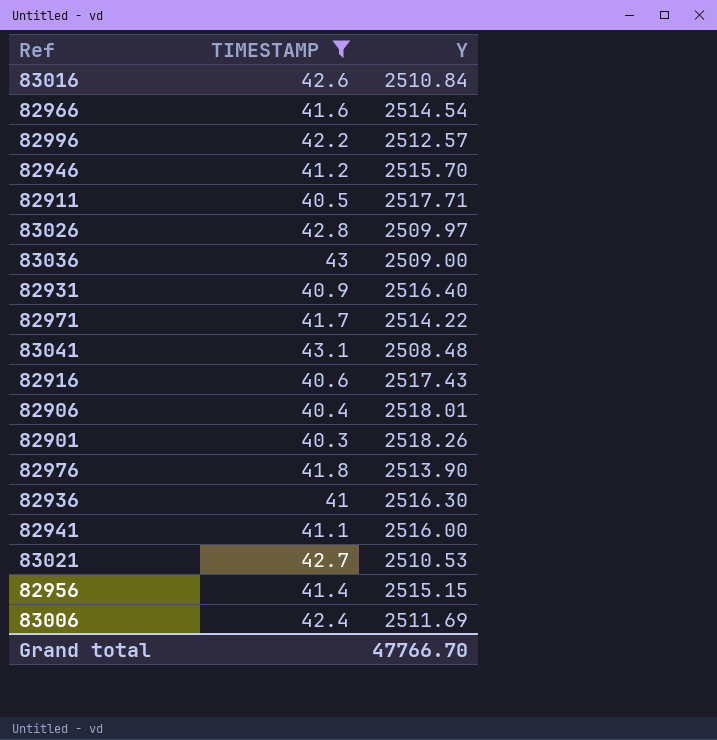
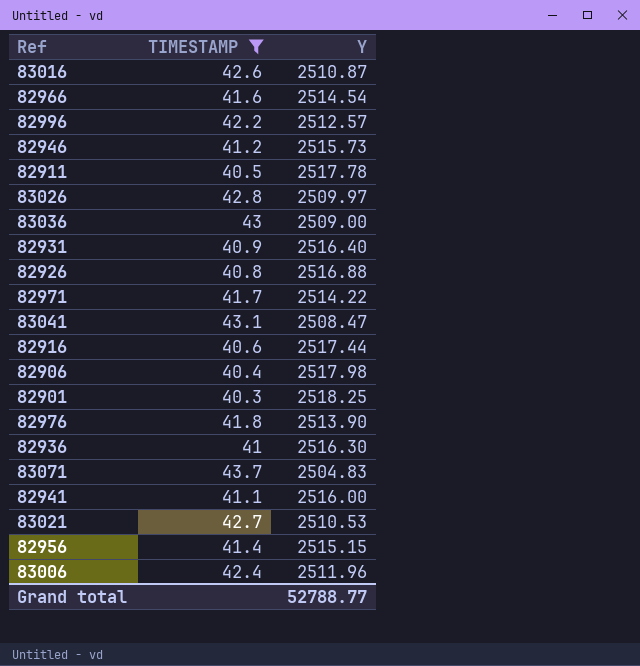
83016 | Y: 2510.84 -> 2510.87
82946 | Y: 2515.70 -> 2515.73
82911 | Y: 2517.71 -> 2517.78
row 82926: none -> 40.8 | 2516.88
83041 | Y: 2508.48 -> 2508.47
82916 | Y: 2517.43 -> 2517.44
82906 | Y: 2518.01 -> 2517.98
82901 | Y: 2518.26 -> 2518.25
row 83071: none -> 43.7 | 2504.83
83006 | Y: 2511.69 -> 2511.96
Grand total | Y: 47766.70 -> 52788.77

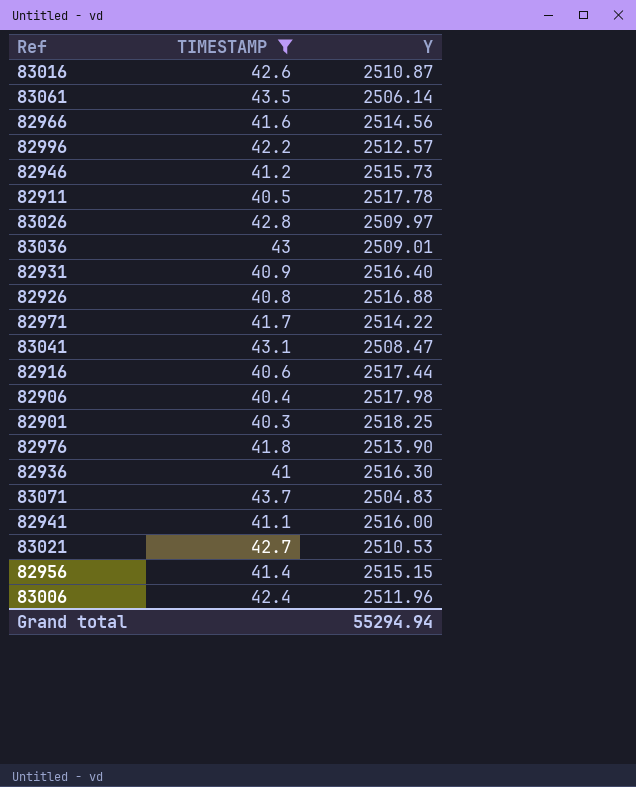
row 83061: none -> 43.5 | 2506.14
82966 | Y: 2514.54 -> 2514.56
83036 | Y: 2509.00 -> 2509.01
Grand total | Y: 52788.77 -> 55294.94

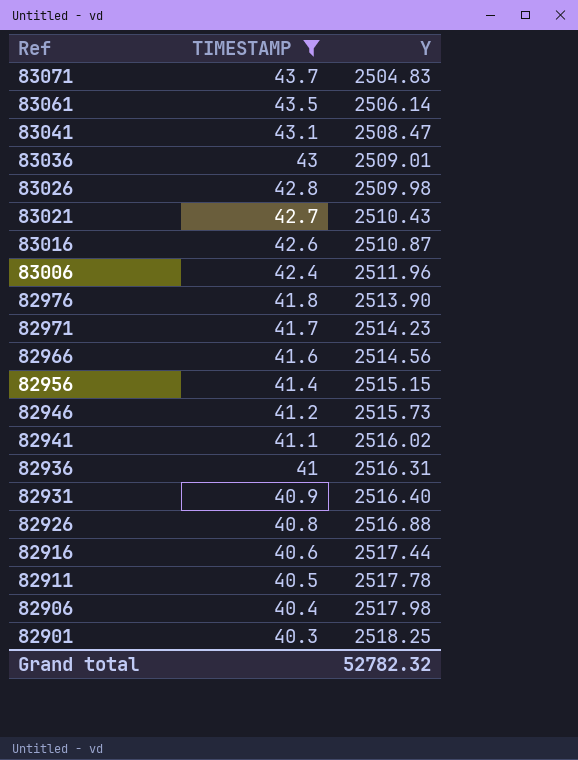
row order: none -> Ref descending
row 82996: 42.2 | 2512.57 -> none
83026 | Y: 2509.97 -> 2509.98
83021 | Y: 2510.53 -> 2510.43
82971 | Y: 2514.22 -> 2514.23
82941 | Y: 2516.00 -> 2516.02
82936 | Y: 2516.30 -> 2516.31
Grand total | Y: 55294.94 -> 52782.32

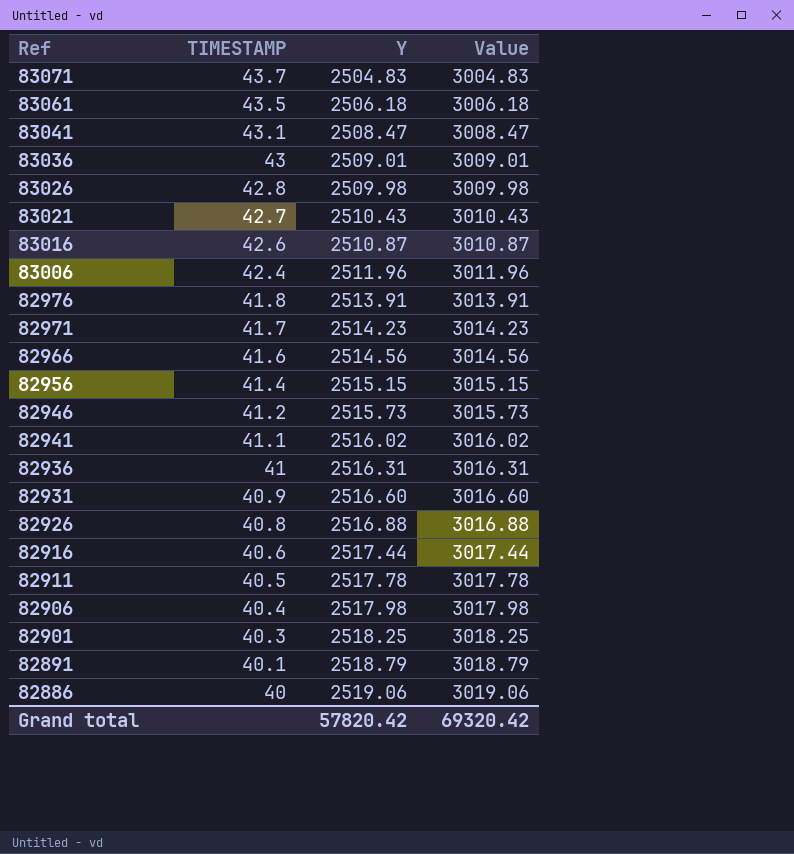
filter: TIMESTAMP >= 40.3 -> none
column Value | formula: none -> [Y] + 500
83061 | Y: 2506.14 -> 2506.18
82976 | Y: 2513.90 -> 2513.91
82931 | Y: 2516.40 -> 2516.60
Grand total | Y: 52782.32 -> 57820.42

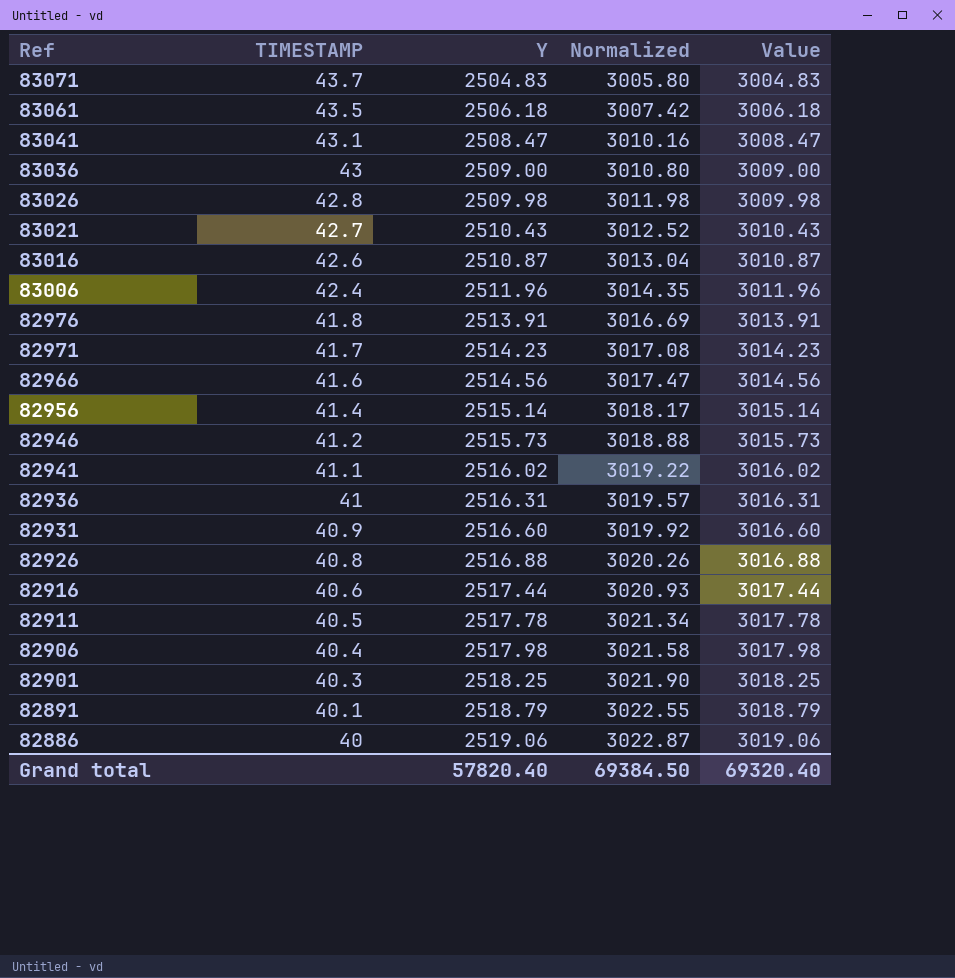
column Normalized | formula: none -> [Y] * 1.2
83036 | Y: 2509.01 -> 2509.00
83036 | Value: 3009.01 -> 3009.00
82956 | Y: 2515.15 -> 2515.14
82956 | Value: 3015.15 -> 3015.14
Grand total | Y: 57820.42 -> 57820.40
Grand total | Value: 69320.42 -> 69320.40

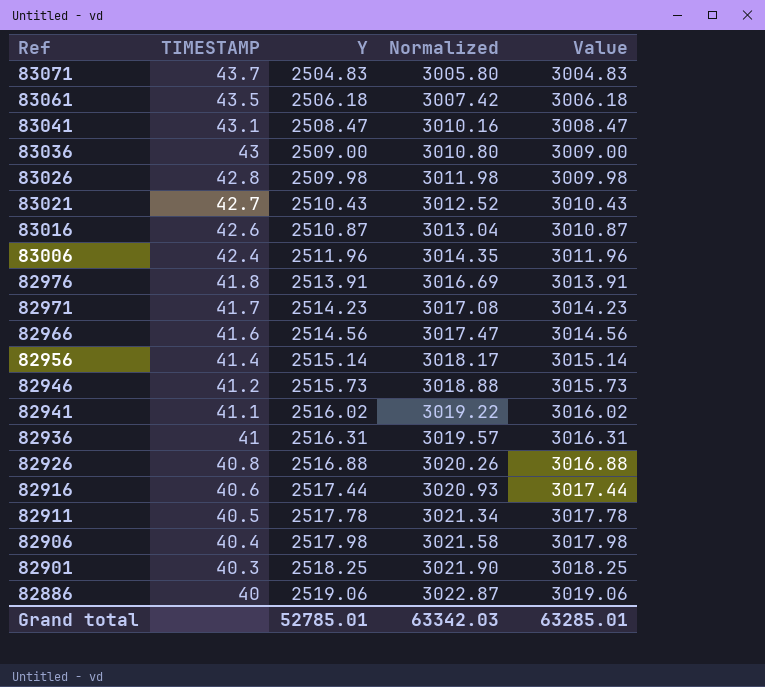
row 82931: 40.9 | 2516.60 | 3019.92 | 3016.60 -> none
row 82891: 40.1 | 2518.79 | 3022.55 | 3018.79 -> none
Grand total | Y: 57820.40 -> 52785.01
Grand total | Normalized: 69384.50 -> 63342.03
Grand total | Value: 69320.40 -> 63285.01

